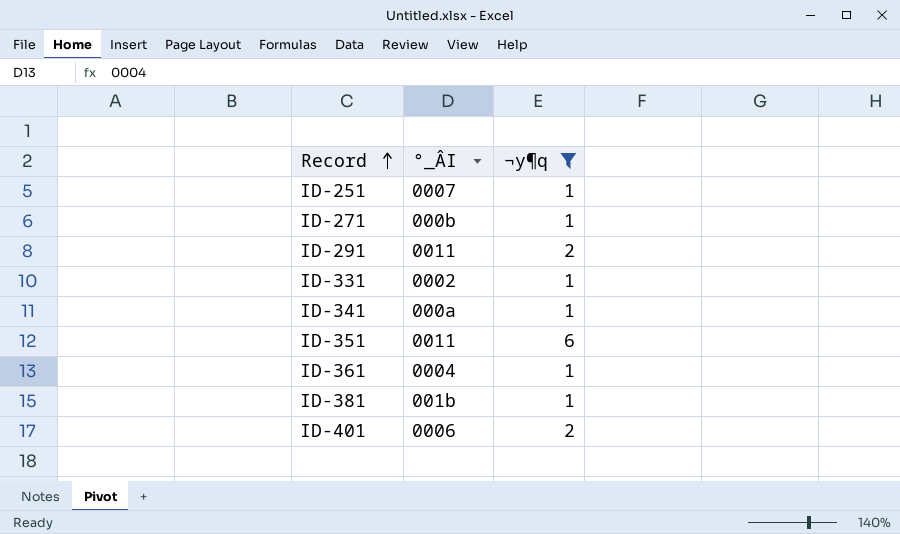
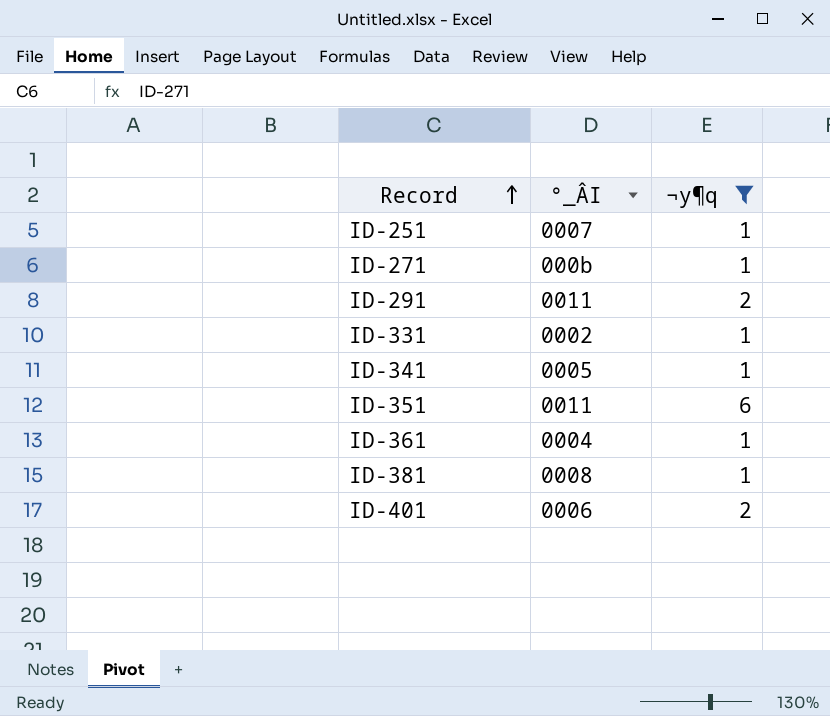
ID-341 | °_ÂI: 000a -> 0005
ID-381 | °_ÂI: 001b -> 0008

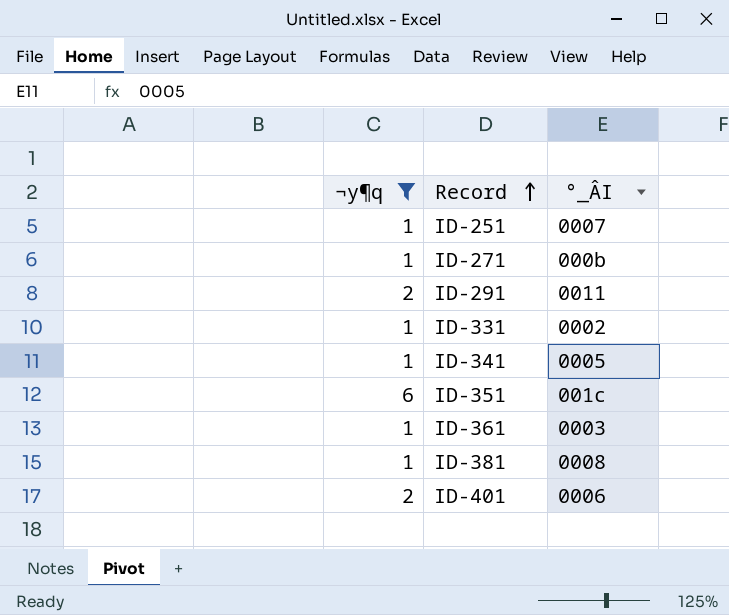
column ¬y¶q | position: 3 -> 1
ID-351 | °_ÂI: 0011 -> 001c
ID-361 | °_ÂI: 0004 -> 0003

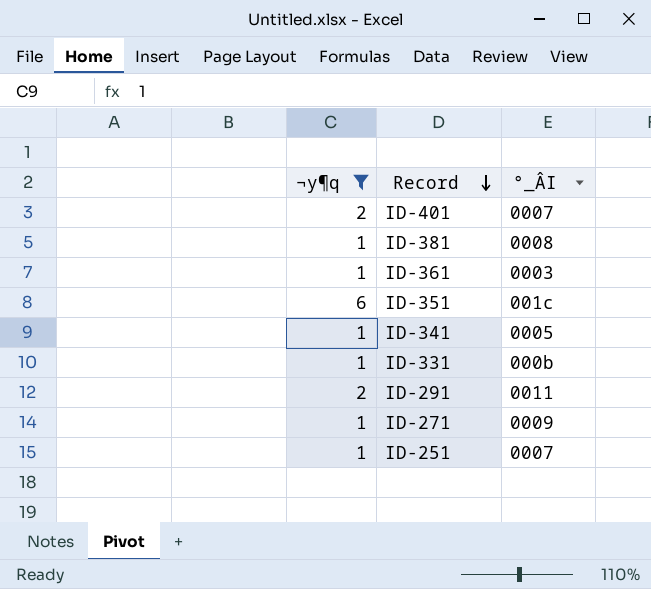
row order: Record ascending -> Record descending
ID-401 | °_ÂI: 0006 -> 0007
ID-331 | °_ÂI: 0002 -> 000b
ID-271 | °_ÂI: 000b -> 0009

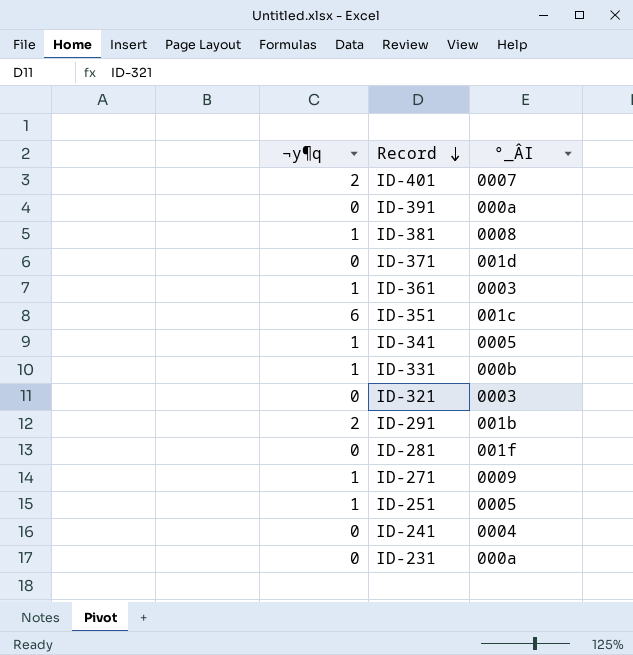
filter: ¬y¶q != 0 -> none
ID-291 | °_ÂI: 0011 -> 001b
ID-251 | °_ÂI: 0007 -> 0005

